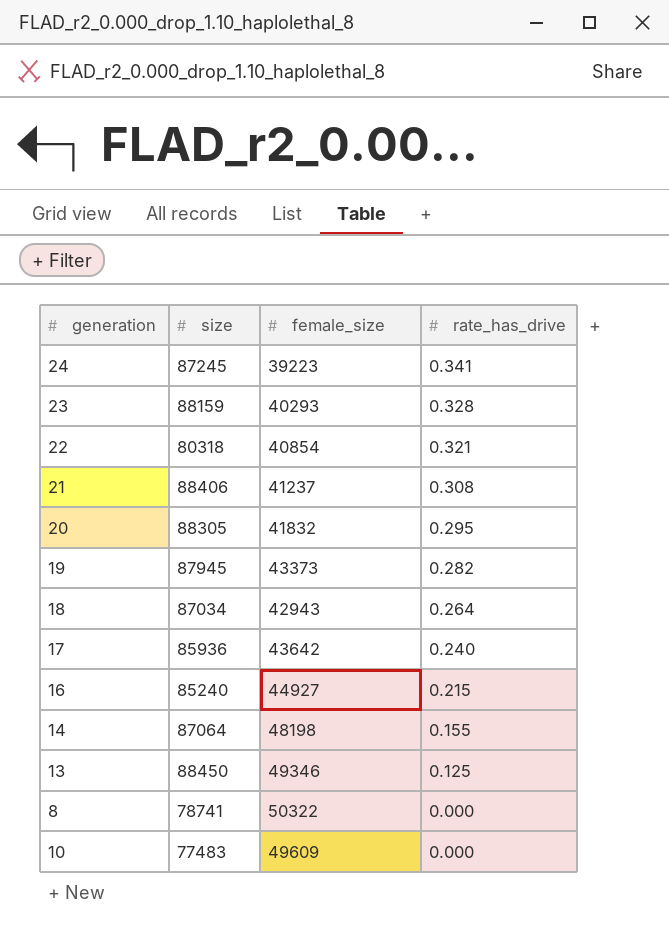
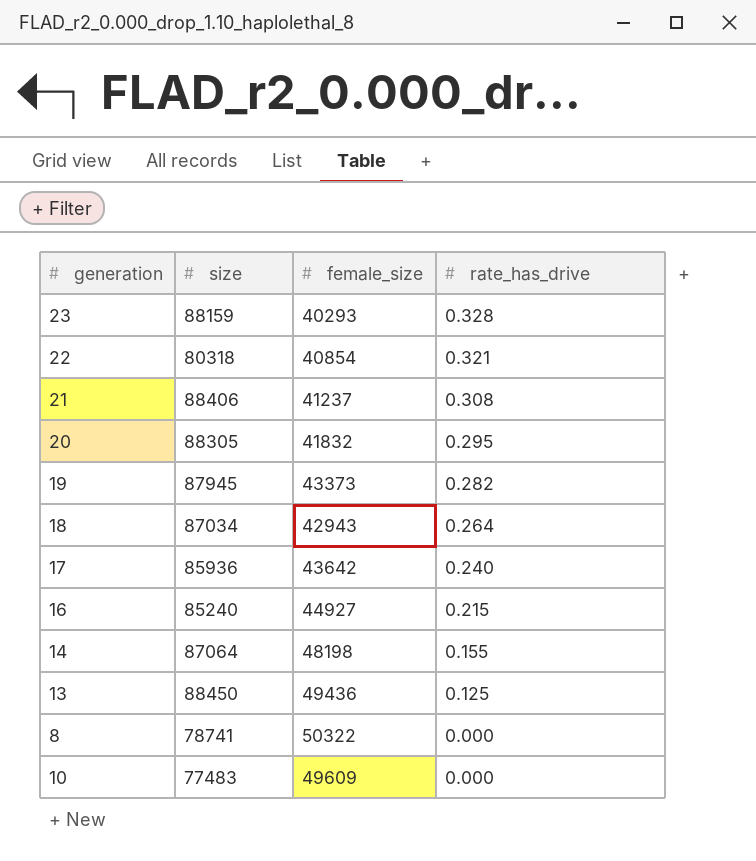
row 24: 87245 | 39223 | 0.341 -> none
13 | female_size: 49346 -> 49436

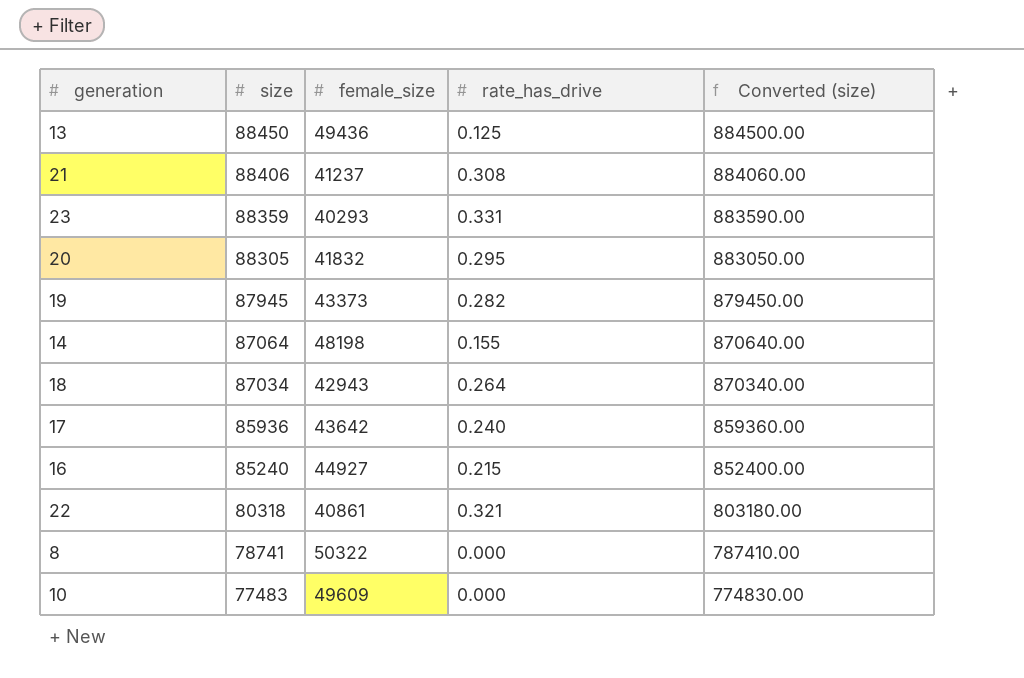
row order: rate_has_drive descending -> size descending
column Converted (size) | formula: none -> [size] * 10
23 | size: 88159 -> 88359
23 | rate_has_drive: 0.328 -> 0.331
22 | female_size: 40854 -> 40861

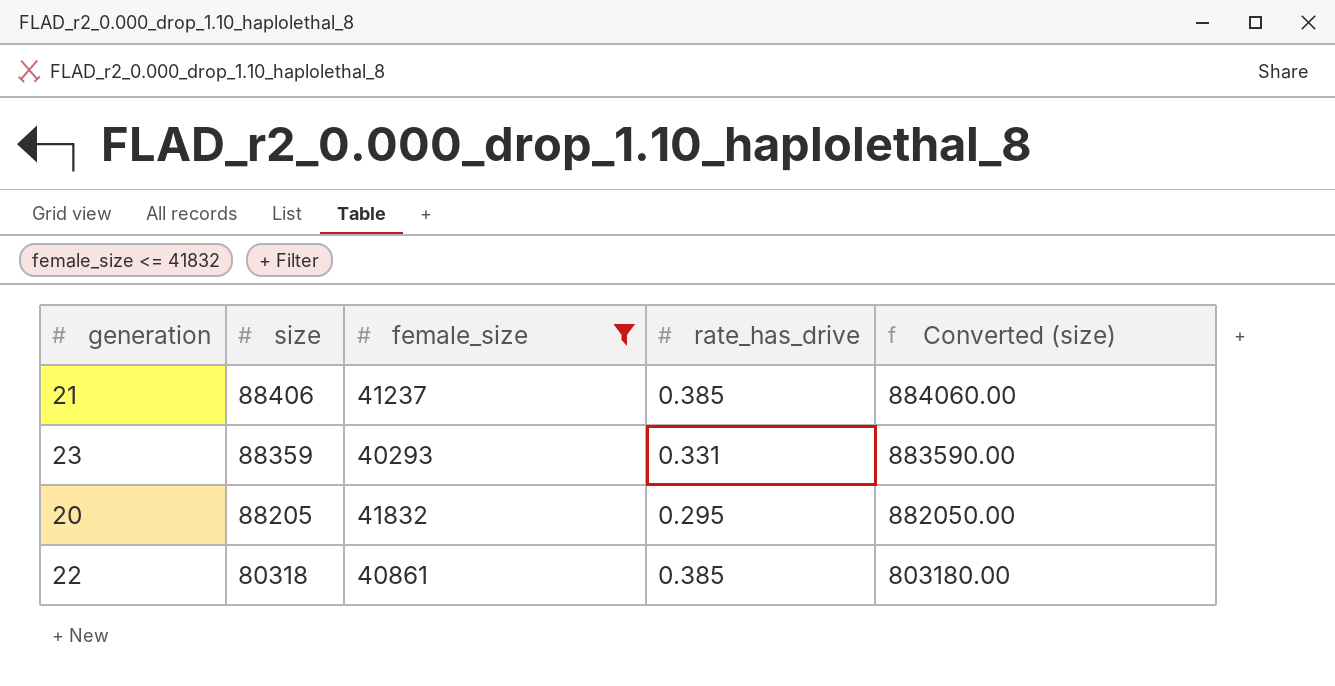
filter: none -> female_size <= 41832
21 | rate_has_drive: 0.308 -> 0.385
20 | size: 88305 -> 88205
20 | Converted (size): 883050.00 -> 882050.00
22 | rate_has_drive: 0.321 -> 0.385

